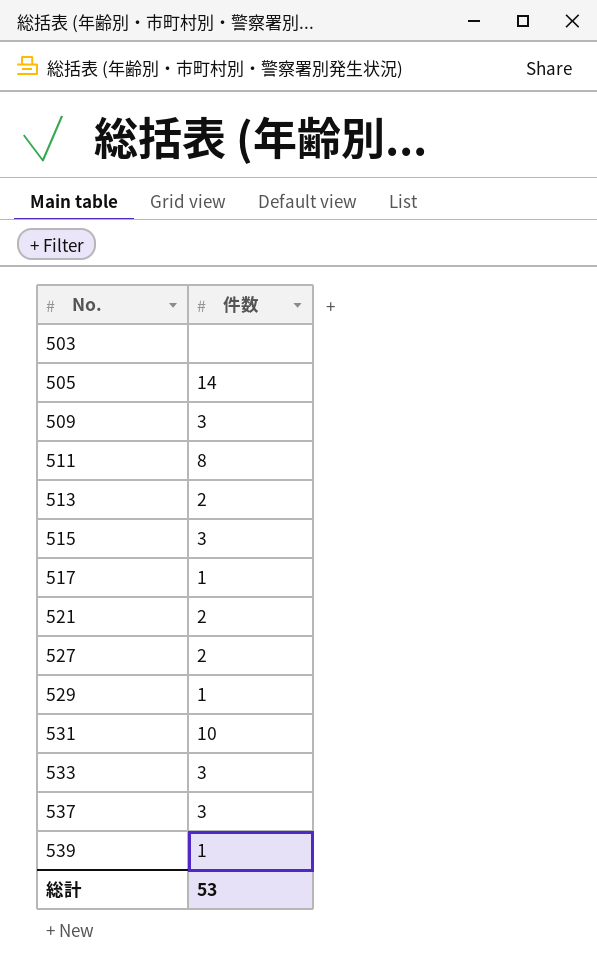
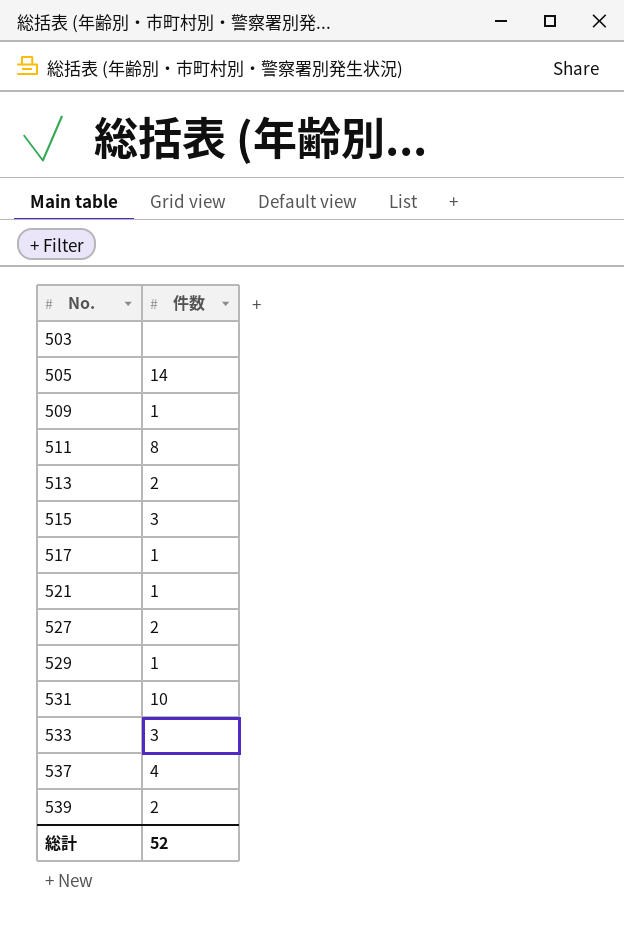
509 | 件数: 3 -> 1
521 | 件数: 2 -> 1
537 | 件数: 3 -> 4
539 | 件数: 1 -> 2
総計 | 件数: 53 -> 52

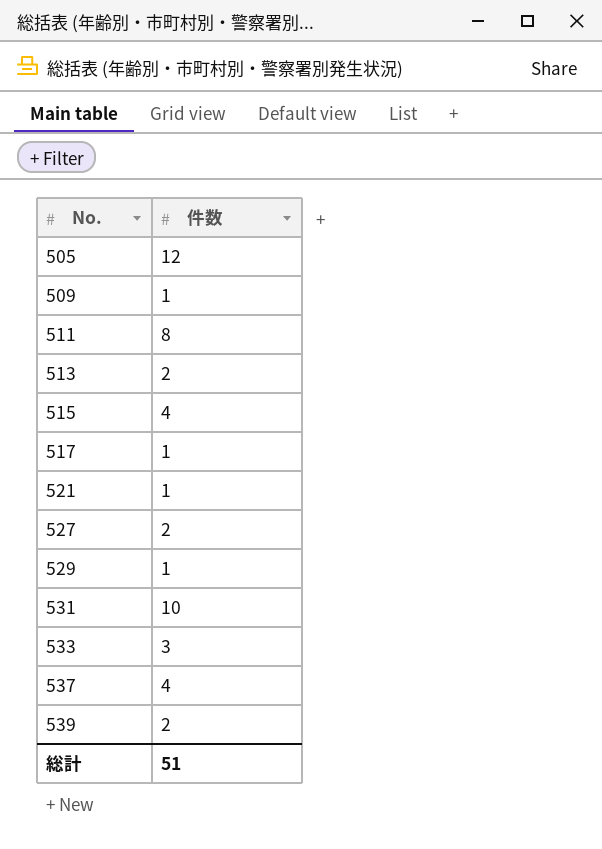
row 503: none -> none
505 | 件数: 14 -> 12
515 | 件数: 3 -> 4
総計 | 件数: 52 -> 51

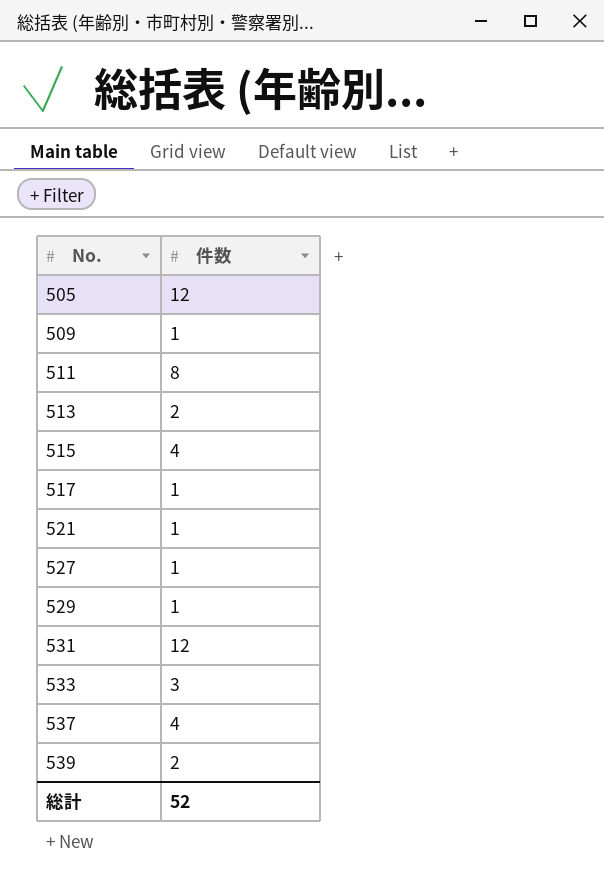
527 | 件数: 2 -> 1
531 | 件数: 10 -> 12
総計 | 件数: 51 -> 52

